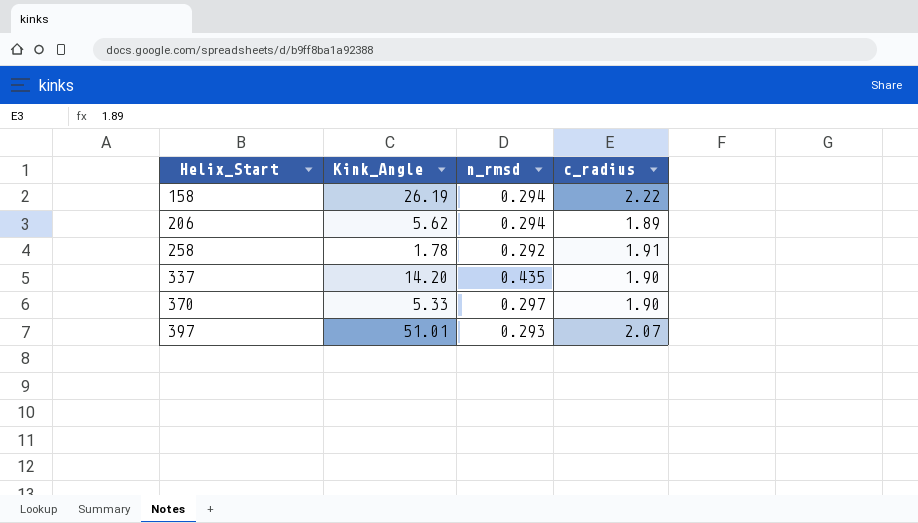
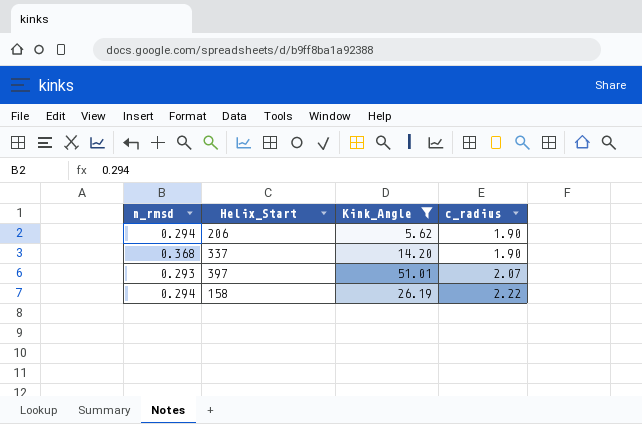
filter: none -> Kink_Angle >= 5.62
row order: Helix_Start ascending -> c_radius ascending
column n_rmsd | position: 3 -> 1
206 | c_radius: 1.89 -> 1.90
337 | n_rmsd: 0.435 -> 0.368

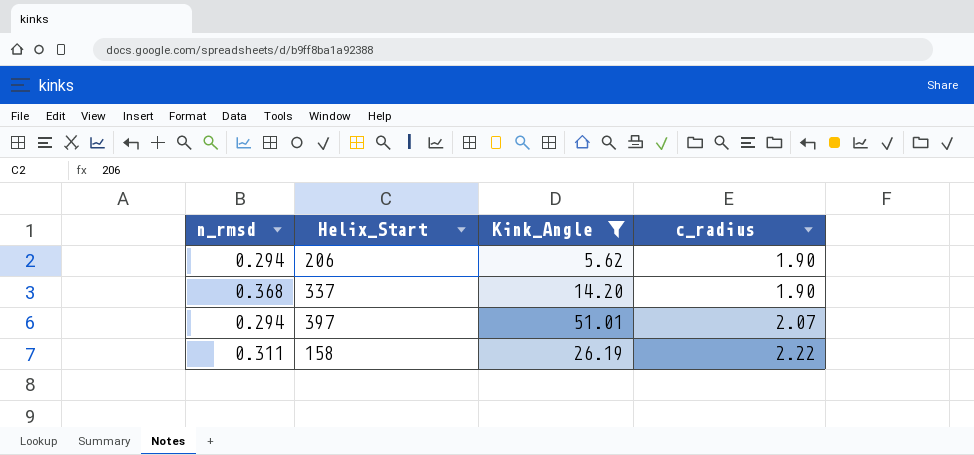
397 | n_rmsd: 0.293 -> 0.294
158 | n_rmsd: 0.294 -> 0.311

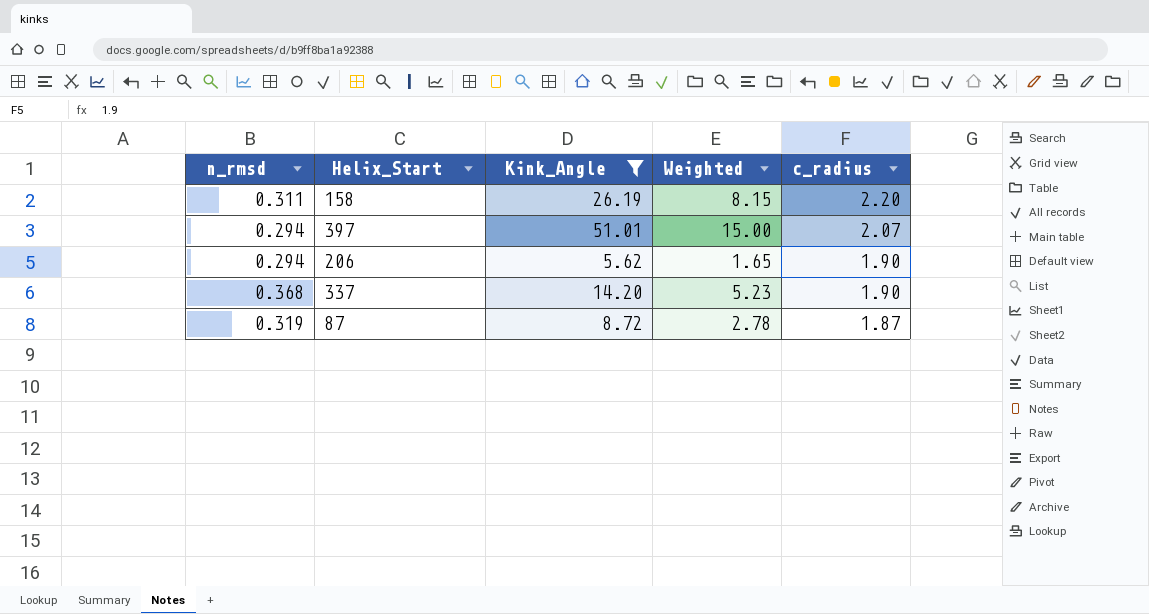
row order: c_radius ascending -> c_radius descending
column Weighted | formula: none -> [n_rmsd] * [Kink_Angle]
158 | c_radius: 2.22 -> 2.20
row 87: none -> 0.319 | 8.72 | 2.78 | 1.87

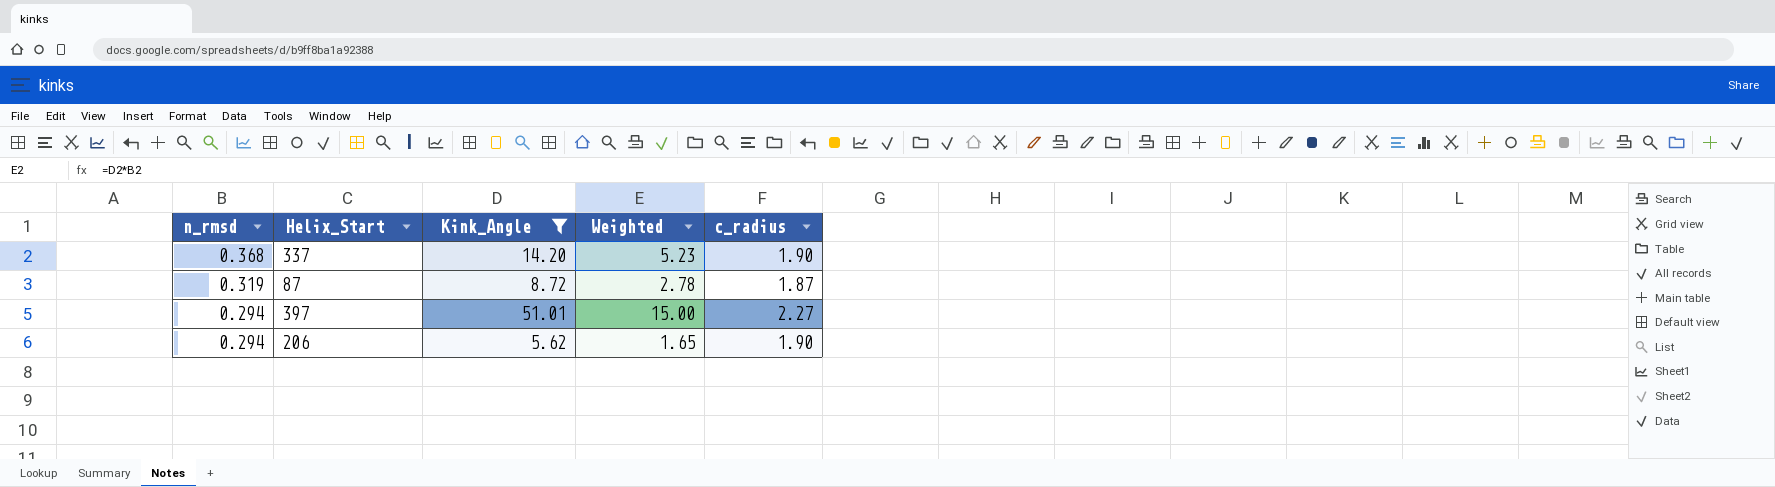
row order: c_radius descending -> n_rmsd descending
row 158: 0.311 | 26.19 | 8.15 | 2.20 -> none
397 | c_radius: 2.07 -> 2.27

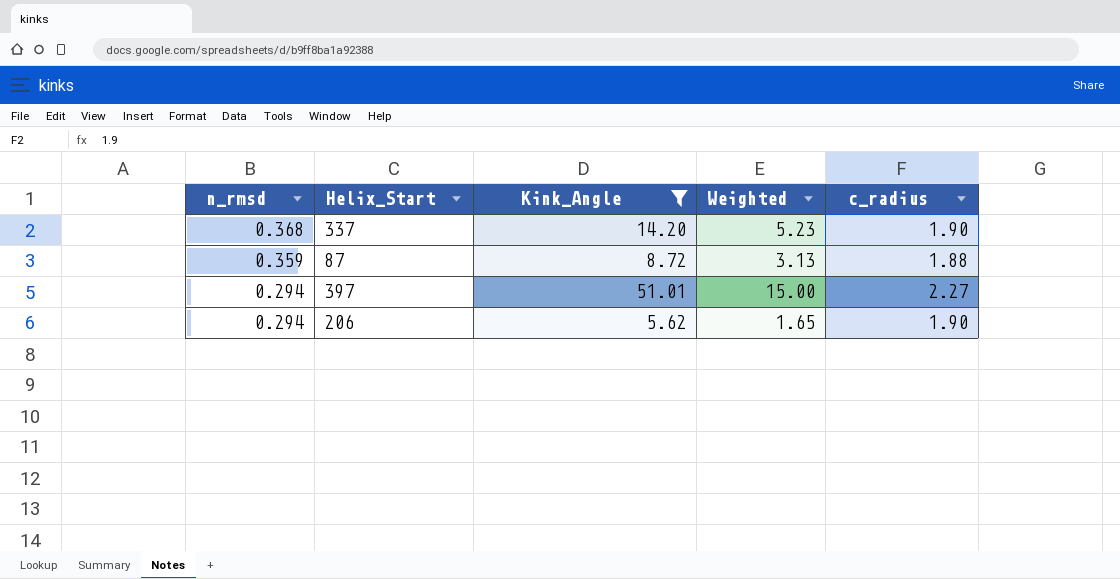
87 | n_rmsd: 0.319 -> 0.359
87 | Weighted: 2.78 -> 3.13
87 | c_radius: 1.87 -> 1.88

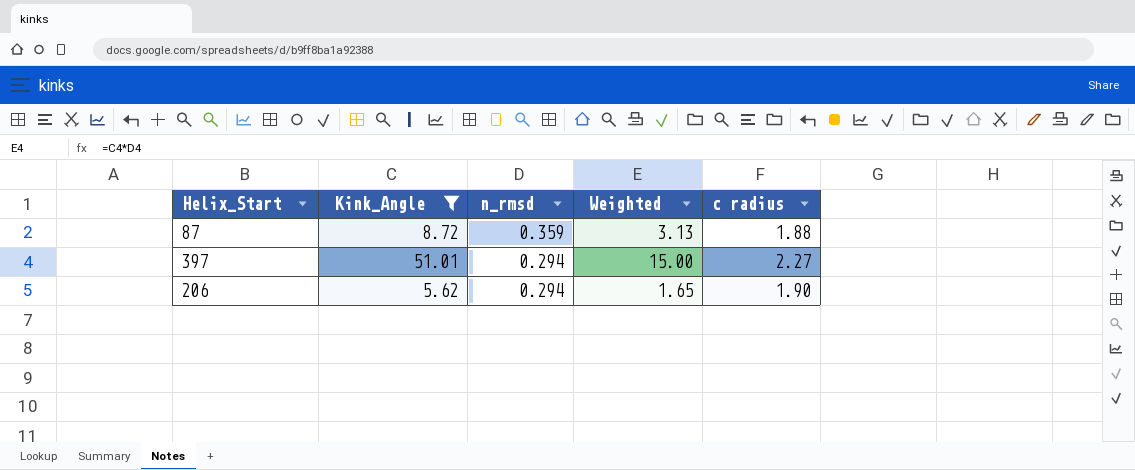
column n_rmsd | position: 1 -> 3
column name: c_radius -> c radius
row 337: 0.368 | 14.20 | 5.23 | 1.90 -> none

